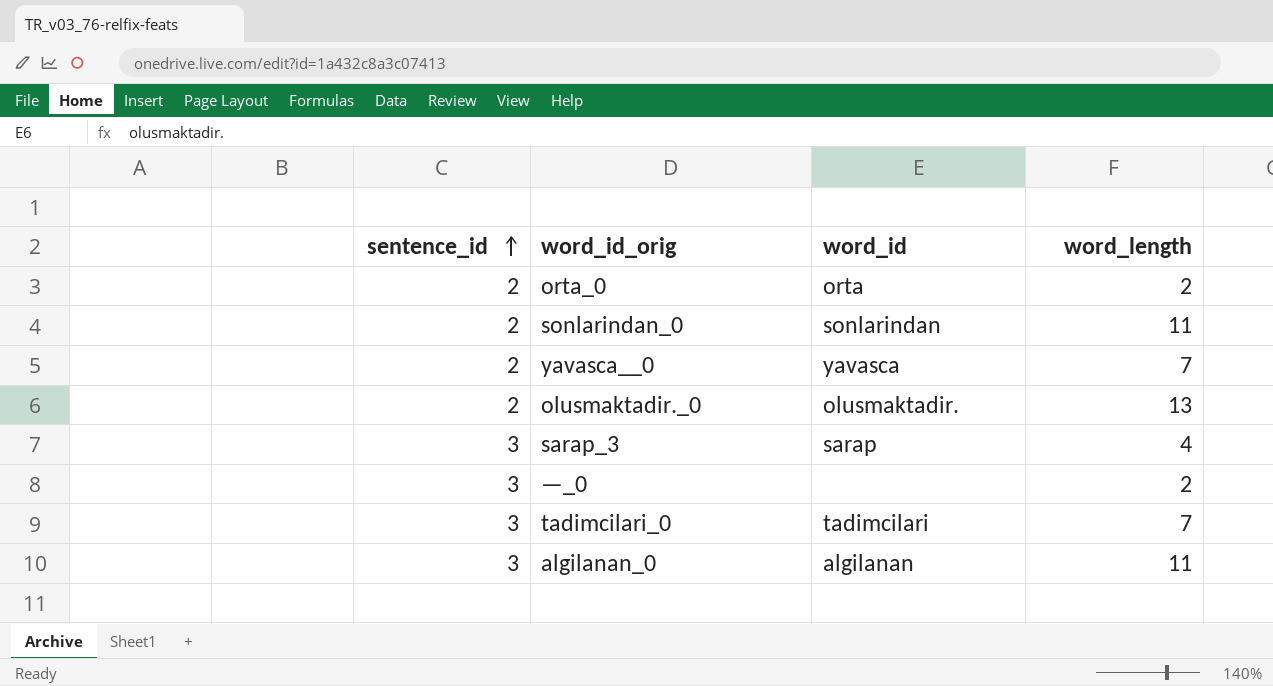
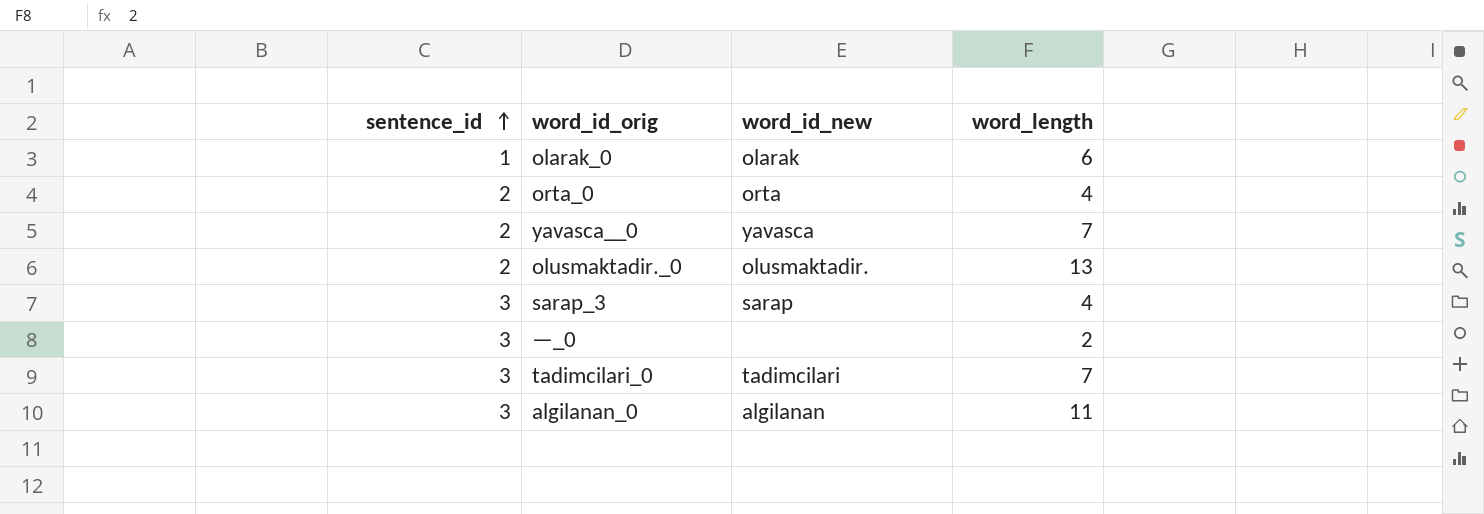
column name: word_id -> word_id_new
row sonlarindan_0: 2 | sonlarindan | 11 -> none
row olarak_0: none -> 1 | olarak | 6
orta_0 | word_length: 2 -> 4

